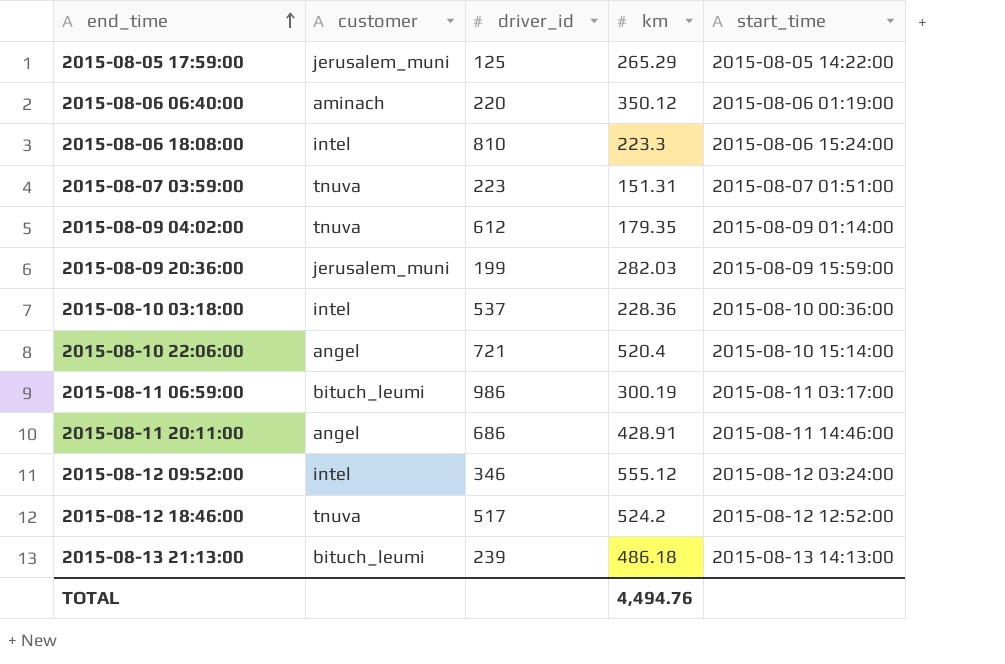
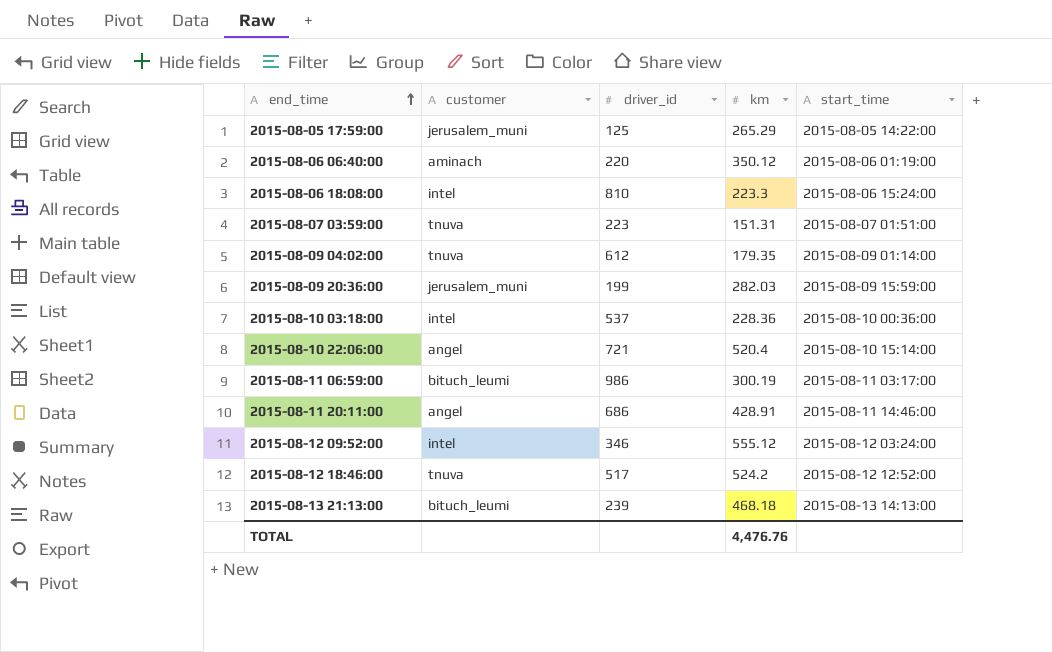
2015-08-13 21:13:00 | km: 486.18 -> 468.18
TOTAL | km: 4,494.76 -> 4,476.76

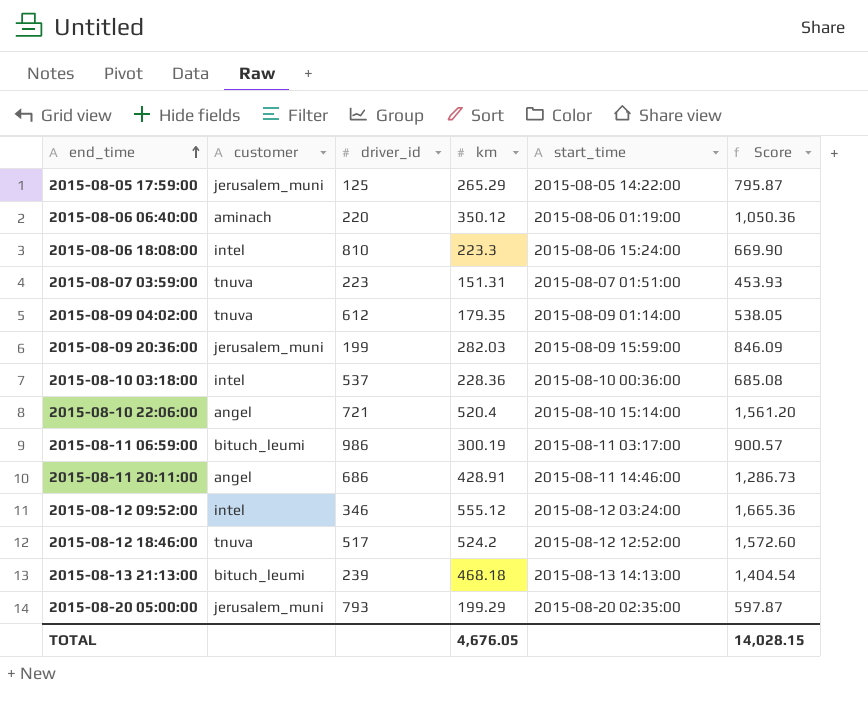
column Score | formula: none -> [km] * 3
row 2015-08-20 05:00:00: none -> jerusalem_muni | 793 | 199.29 | 2015-08-20 02:35:00 | 597.87
TOTAL | km: 4,476.76 -> 4,676.05

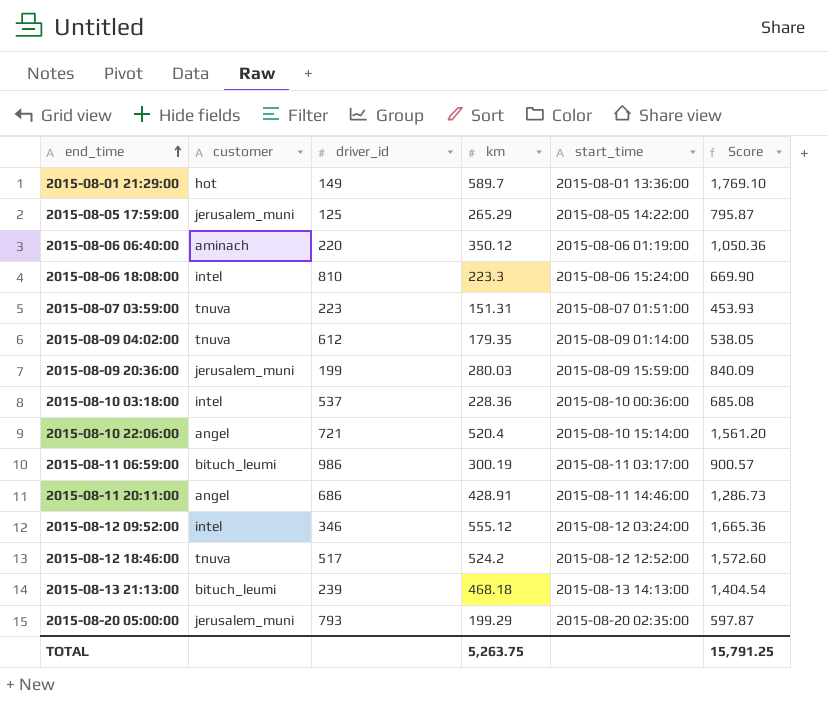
row 2015-08-01 21:29:00: none -> hot | 149 | 589.7 | 2015-08-01 13:36:00 | 1,769.10
2015-08-09 20:36:00 | km: 282.03 -> 280.03
2015-08-09 20:36:00 | Score: 846.09 -> 840.09
TOTAL | km: 4,676.05 -> 5,263.75
TOTAL | Score: 14,028.15 -> 15,791.25

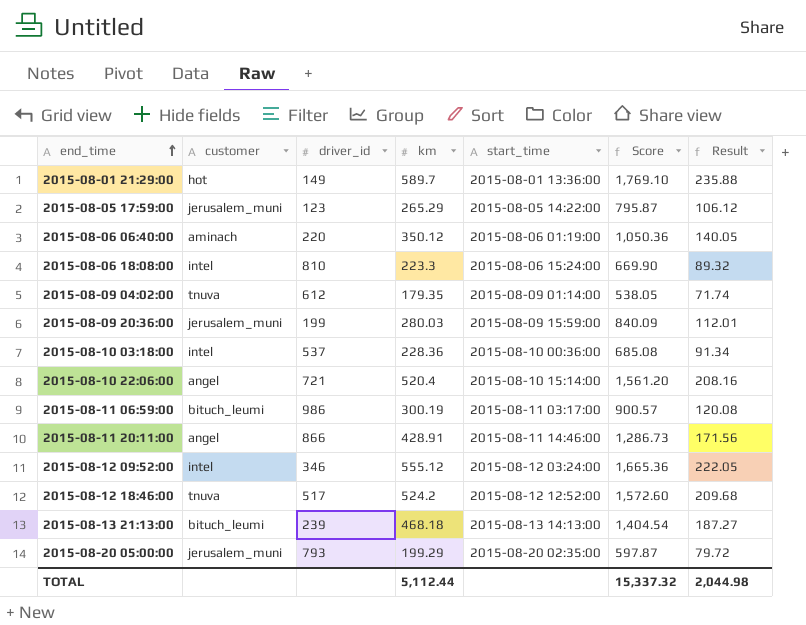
column Result | formula: none -> [km] * 0.4
row 2015-08-07 03:59:00: tnuva | 223 | 151.31 | 2015-08-07 01:51:00 | 453.93 -> none
2015-08-05 17:59:00 | driver_id: 125 -> 123
2015-08-11 20:11:00 | driver_id: 686 -> 866
TOTAL | km: 5,263.75 -> 5,112.44
TOTAL | Score: 15,791.25 -> 15,337.32

